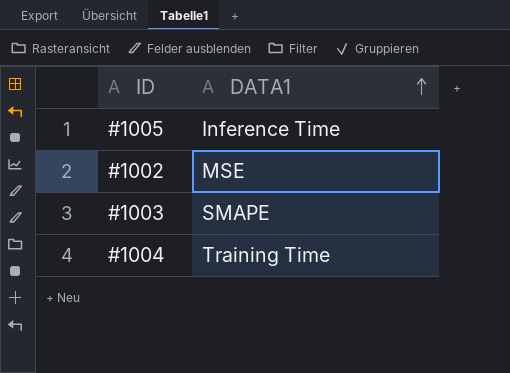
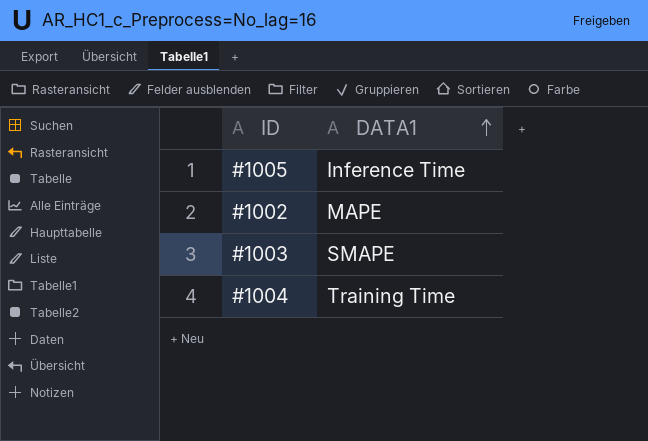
#1002 | DATA1: MSE -> MAPE

